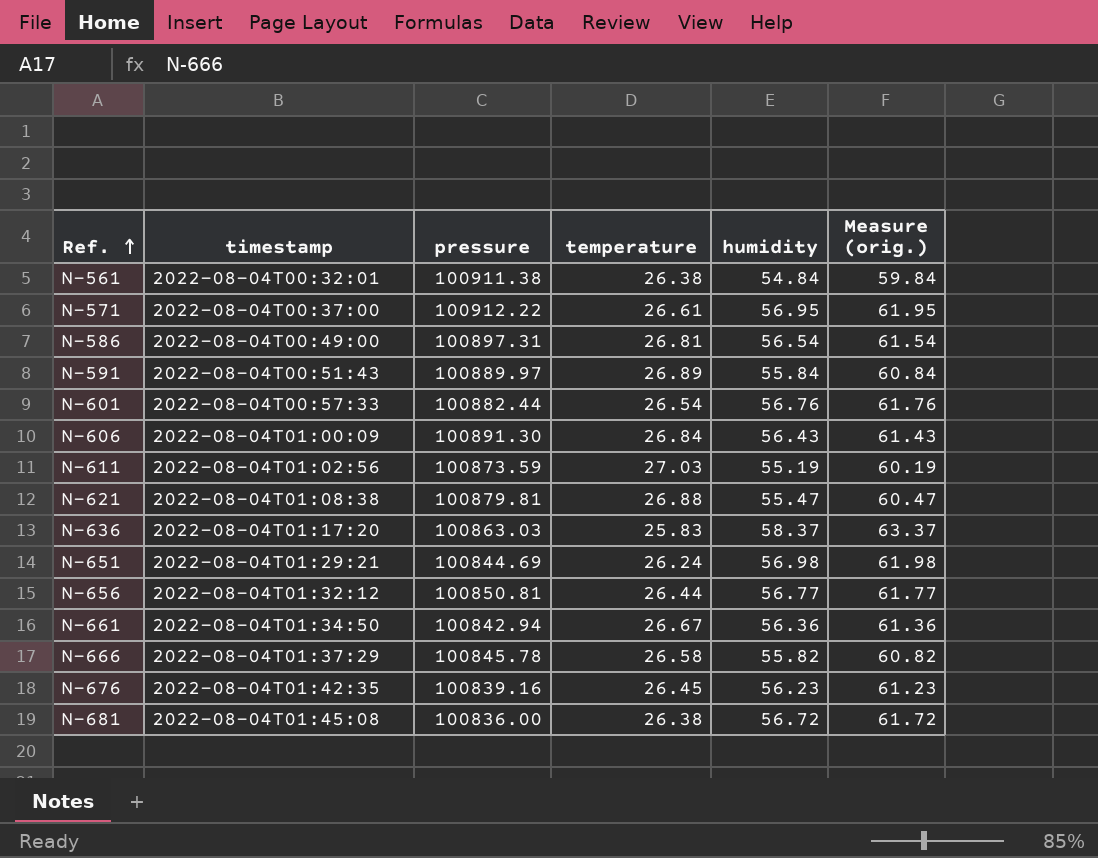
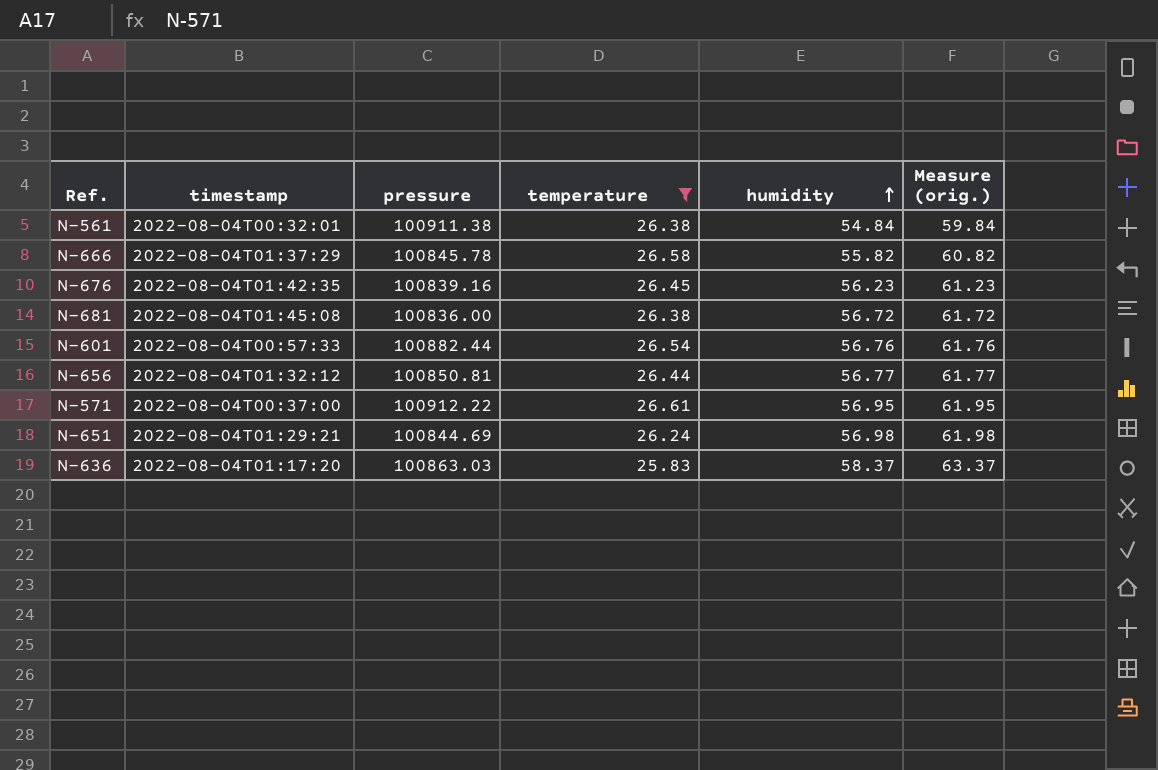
filter: none -> temperature <= 26.61
row order: Ref. ascending -> humidity ascending

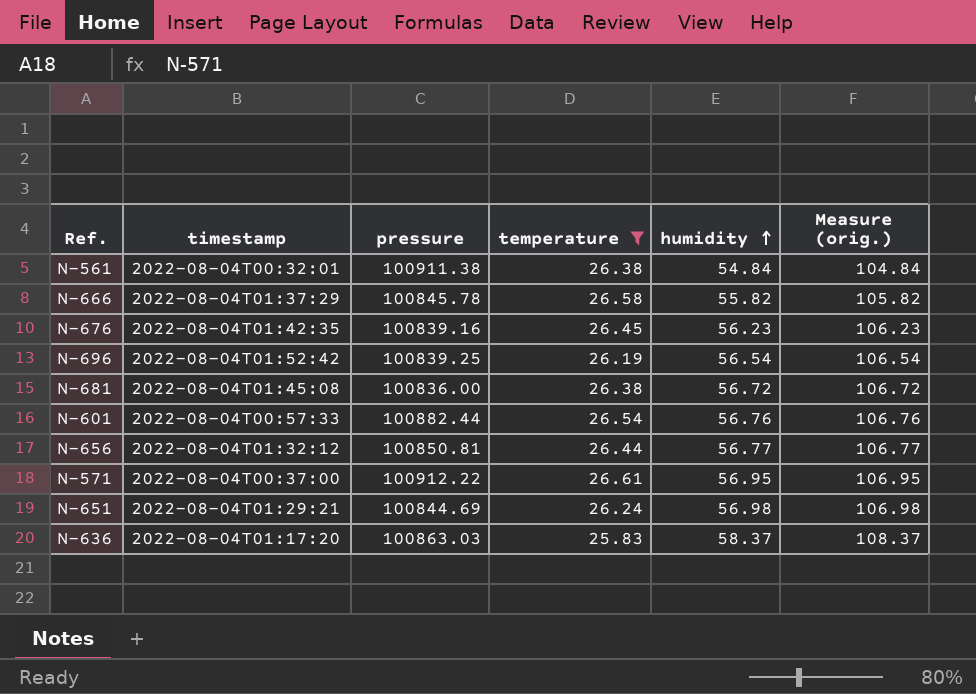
column Measure (orig.) | formula: [humidity] + 5 -> [humidity] + 50
row N-696: none -> 2022-08-04T01:52:42 | 100839.25 | 26.19 | 56.54 | 106.54

